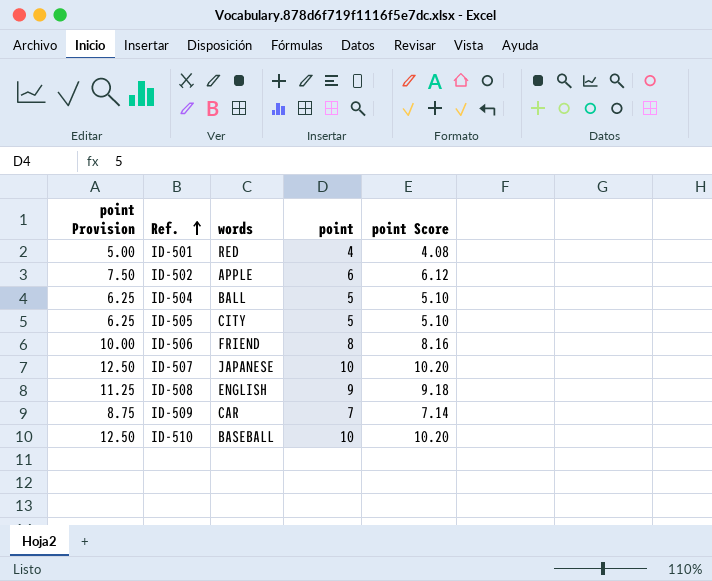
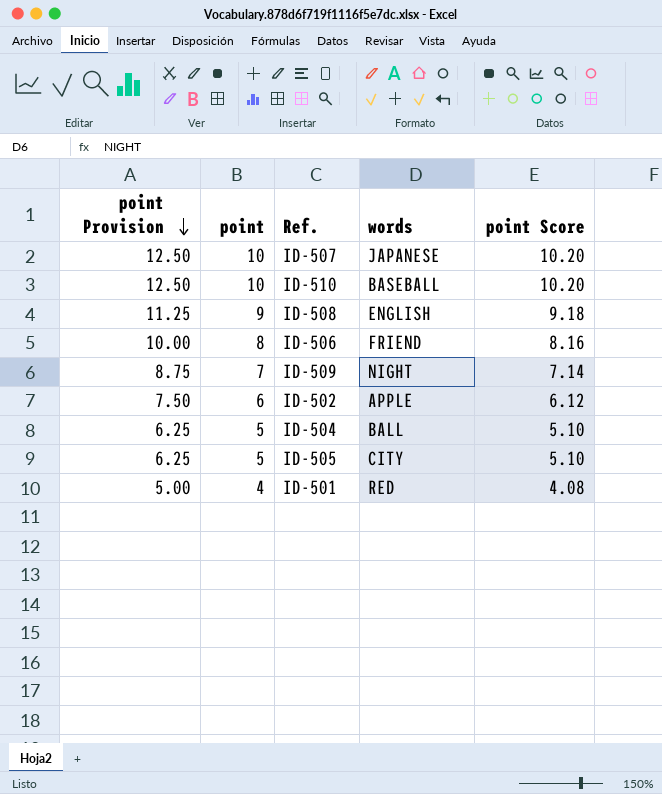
row order: Ref. ascending -> point Provision descending
column point | position: 4 -> 2
ID-509 | words: CAR -> NIGHT

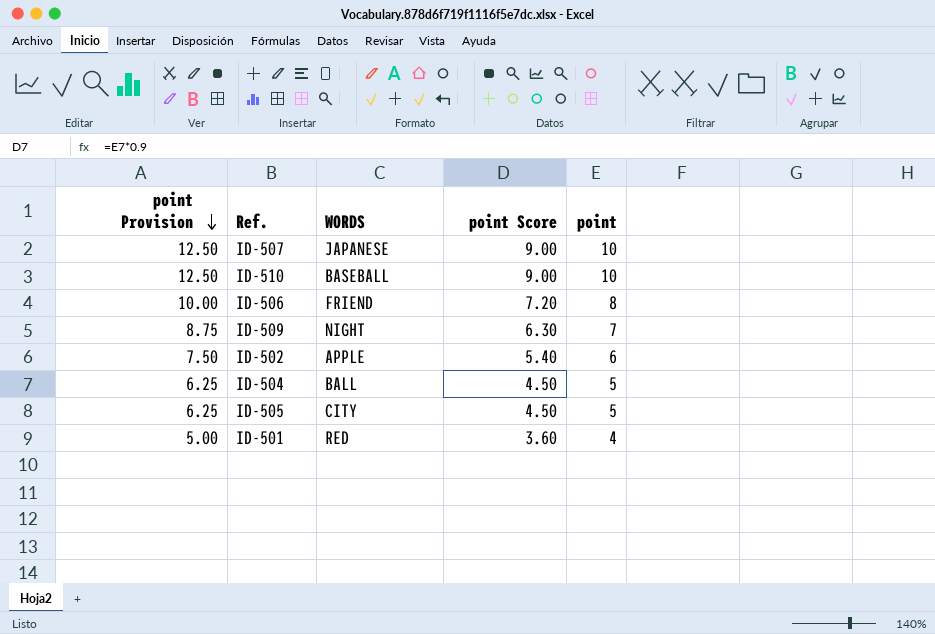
column name: words -> WORDS
column point Score | formula: [point] * 1.02 -> [point] * 0.9
column point | position: 2 -> 5
row ID-508: 11.25 | 9 | ENGLISH | 9.18 -> none

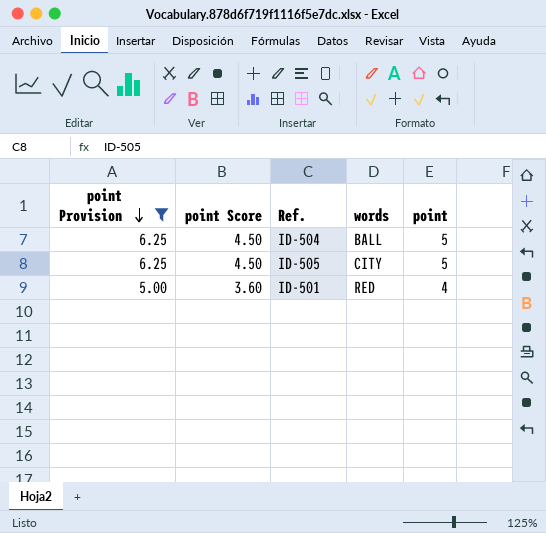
filter: none -> point Provision <= 6.25
column point Score | position: 4 -> 2
column name: WORDS -> words

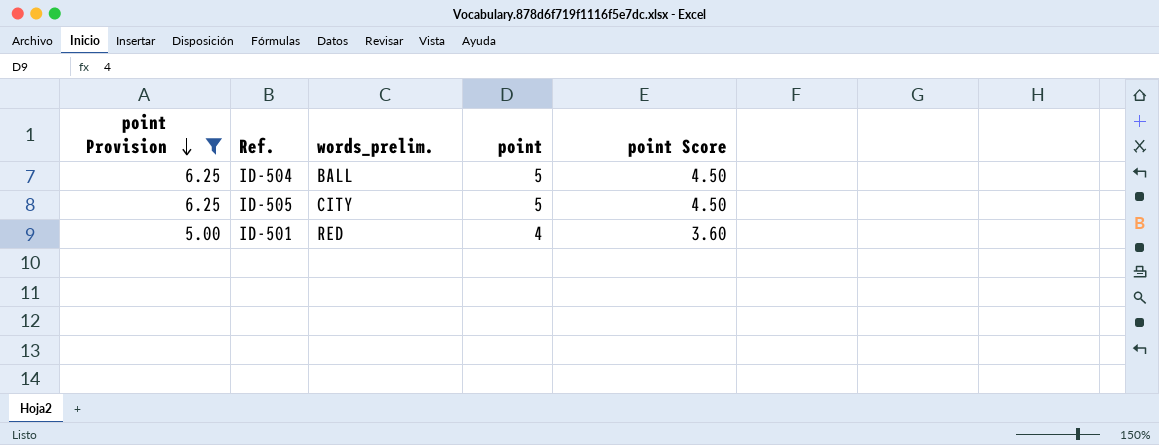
column name: words -> words_prelim.
column point Score | position: 2 -> 5

